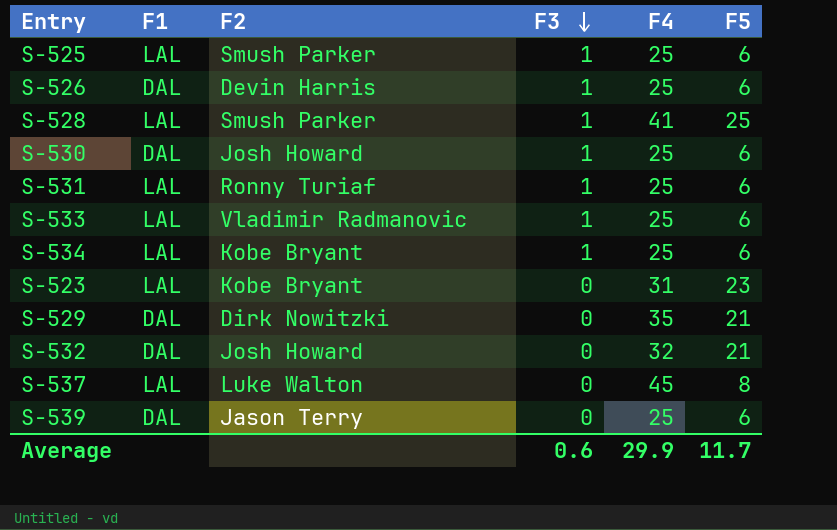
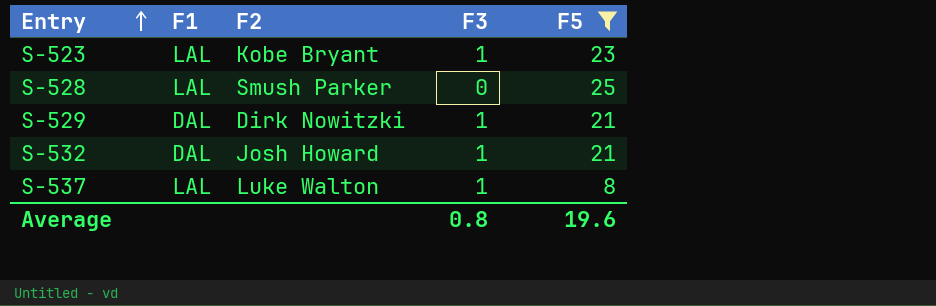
filter: none -> F5 != 6
row order: F3 descending -> Entry ascending
column F4 | position: 5 -> none
S-523 | F3: 0 -> 1
S-528 | F3: 1 -> 0
S-529 | F3: 0 -> 1
S-532 | F3: 0 -> 1
S-537 | F3: 0 -> 1
Average | F3: 0.6 -> 0.8
Average | F5: 11.7 -> 19.6

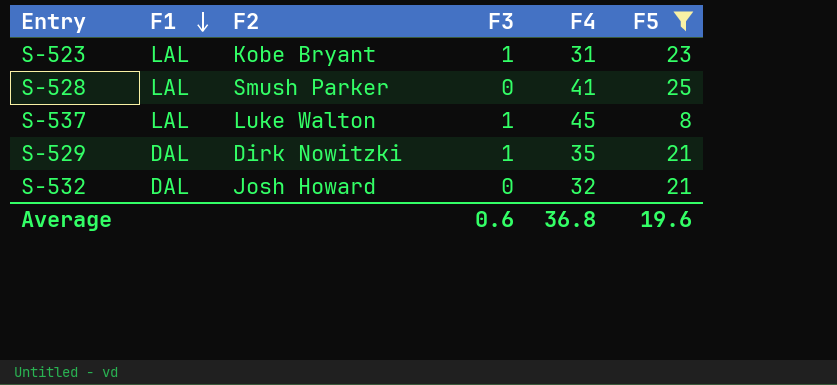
row order: Entry ascending -> F1 descending
column F4 | position: none -> 5
S-532 | F3: 1 -> 0
Average | F3: 0.8 -> 0.6

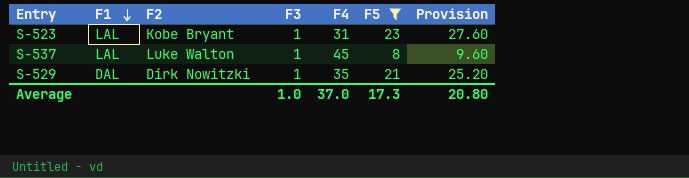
column Provision | formula: none -> [F5] * 1.2
row S-528: LAL | Smush Parker | 0 | 41 | 25 -> none
row S-532: DAL | Josh Howard | 0 | 32 | 21 -> none
Average | F3: 0.6 -> 1.0
Average | F4: 36.8 -> 37.0
Average | F5: 19.6 -> 17.3

